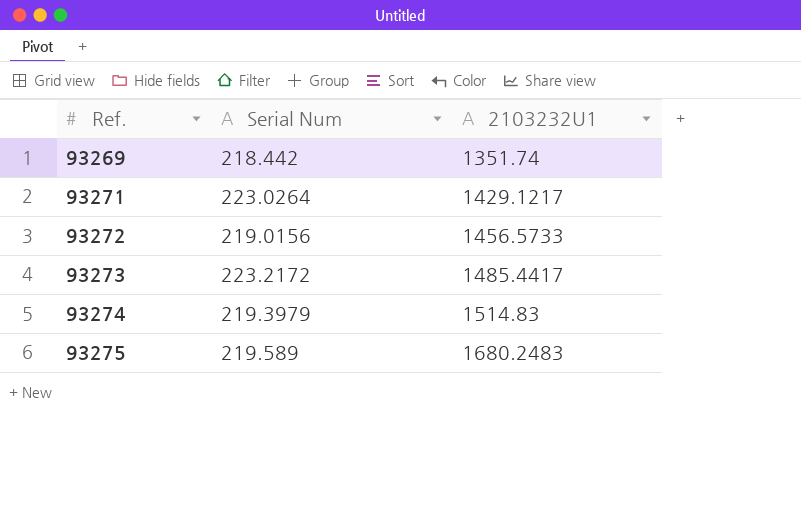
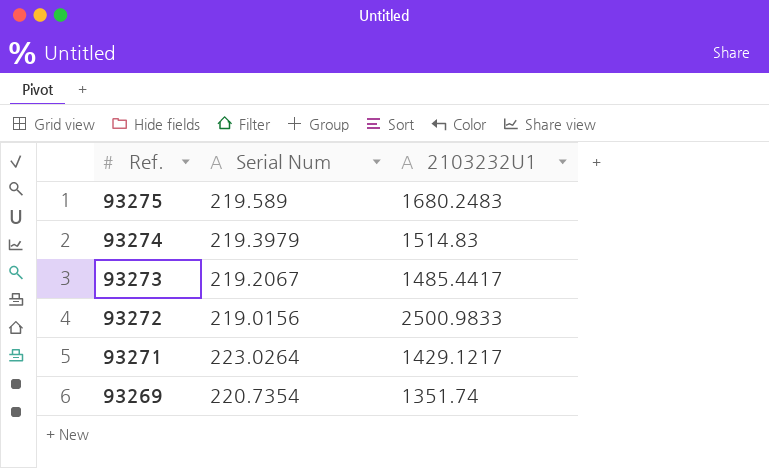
row order: Ref. ascending -> Ref. descending
93273 | Serial Num: 223.2172 -> 219.2067
93272 | 2103232U1: 1456.5733 -> 2500.9833
93269 | Serial Num: 218.442 -> 220.7354

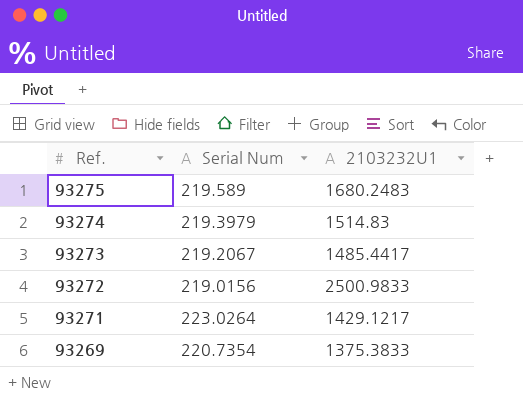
93269 | 2103232U1: 1351.74 -> 1375.3833

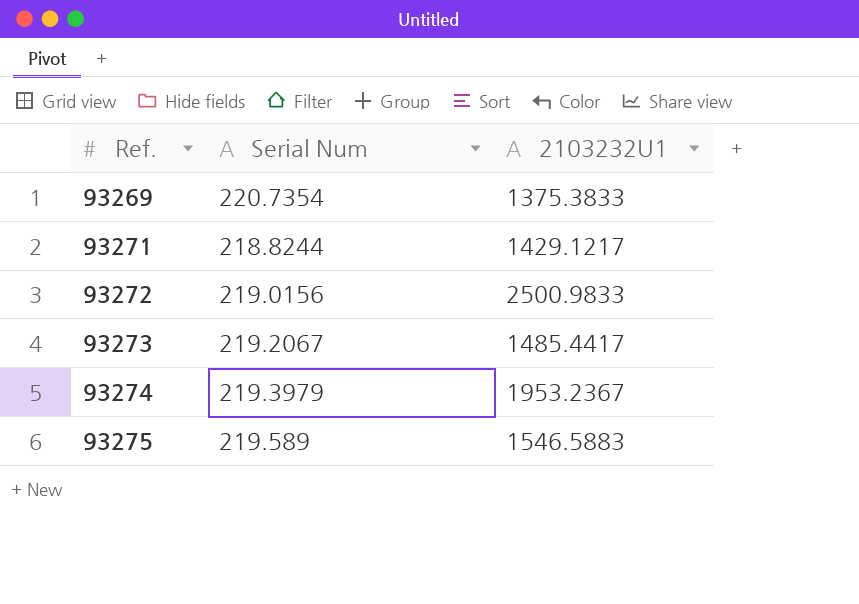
row order: Ref. descending -> Ref. ascending
93271 | Serial Num: 223.0264 -> 218.8244
93274 | 2103232U1: 1514.83 -> 1953.2367
93275 | 2103232U1: 1680.2483 -> 1546.5883

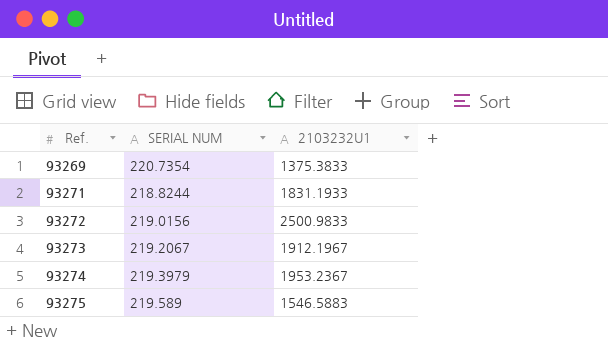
column name: Serial Num -> SERIAL NUM
93271 | 2103232U1: 1429.1217 -> 1831.1933
93273 | 2103232U1: 1485.4417 -> 1912.1967

